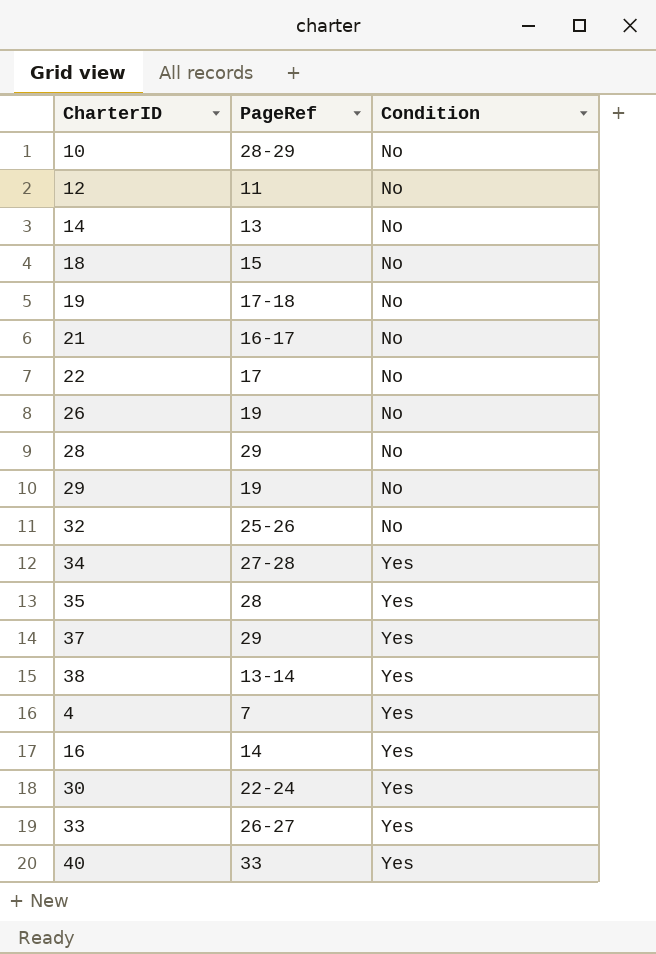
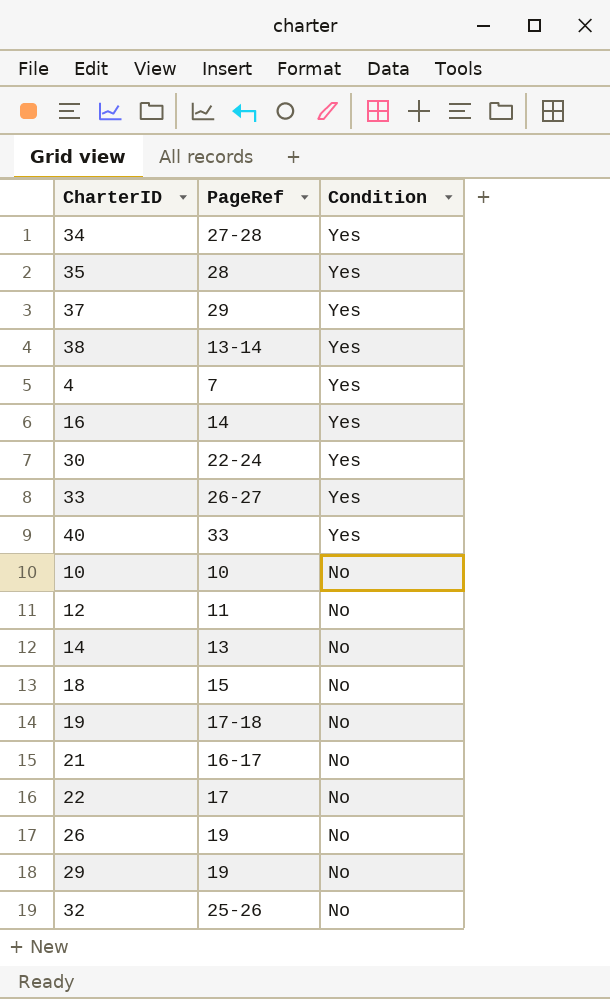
row order: Condition ascending -> Condition descending
row 28: 29 | No -> none
10 | PageRef: 28-29 -> 10

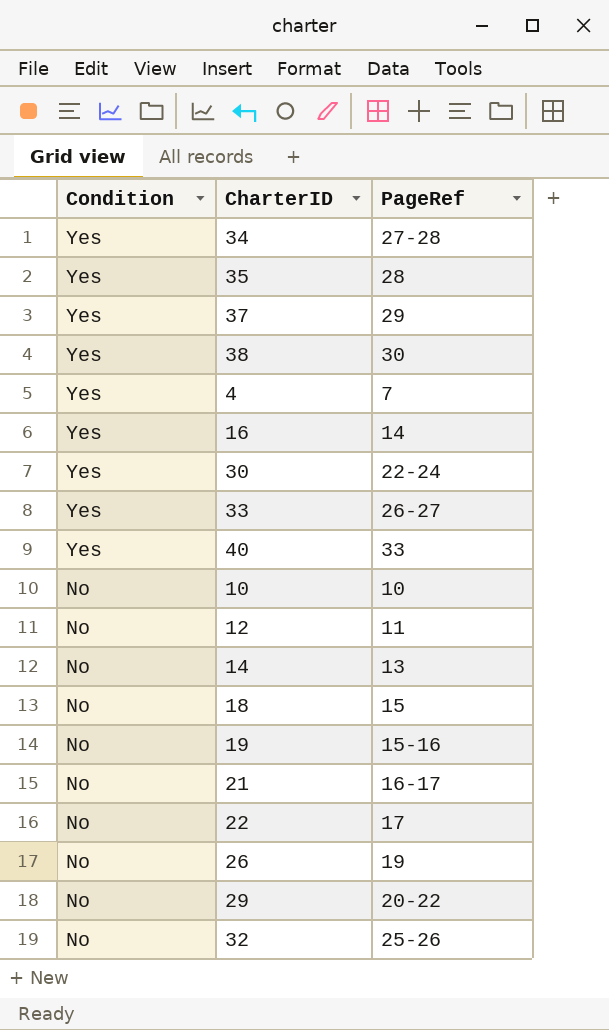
column Condition | position: 3 -> 1
38 | PageRef: 13-14 -> 30
19 | PageRef: 17-18 -> 15-16
29 | PageRef: 19 -> 20-22

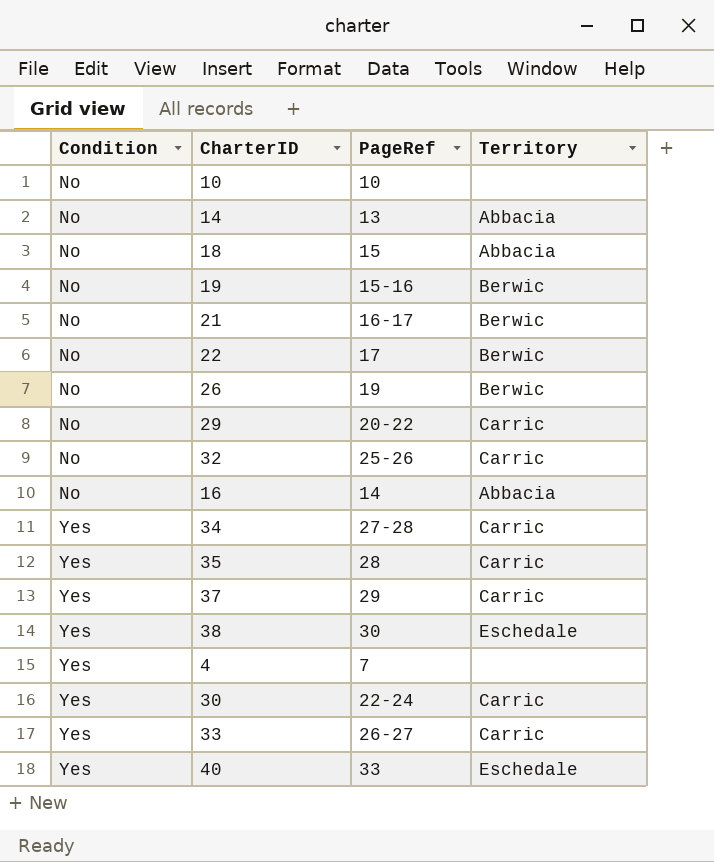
row order: Condition descending -> Condition ascending
column Territory | position: none -> 4
row 12: No | 11 -> none
16 | Condition: Yes -> No

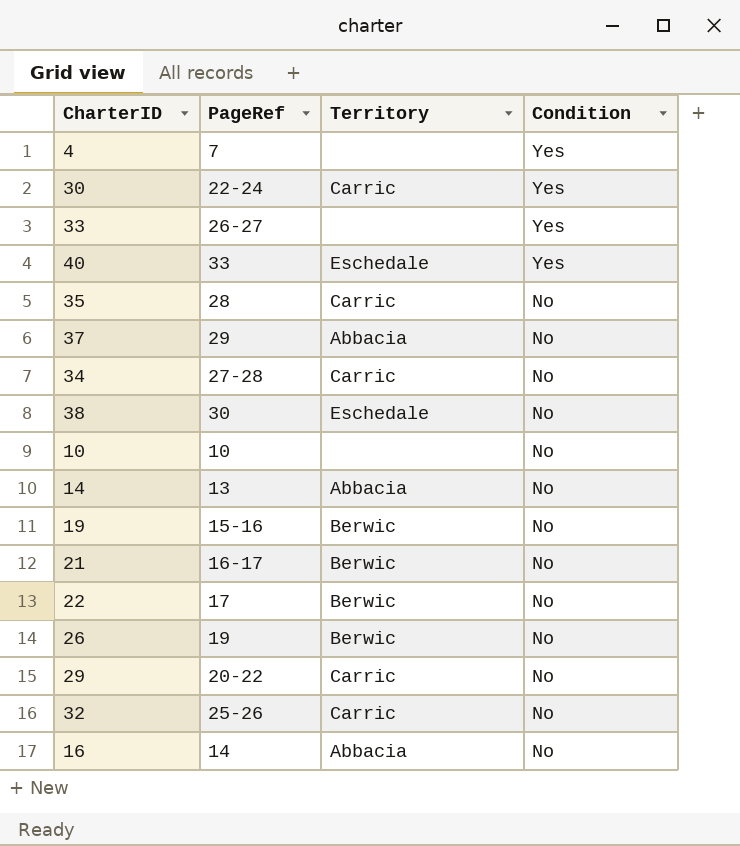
row order: Condition ascending -> Condition descending
column Condition | position: 1 -> 4
row 18: No | 15 | Abbacia -> none
33 | Territory: Carric -> none
35 | Condition: Yes -> No
37 | Territory: Carric -> Abbacia
37 | Condition: Yes -> No
34 | Condition: Yes -> No
38 | Condition: Yes -> No

